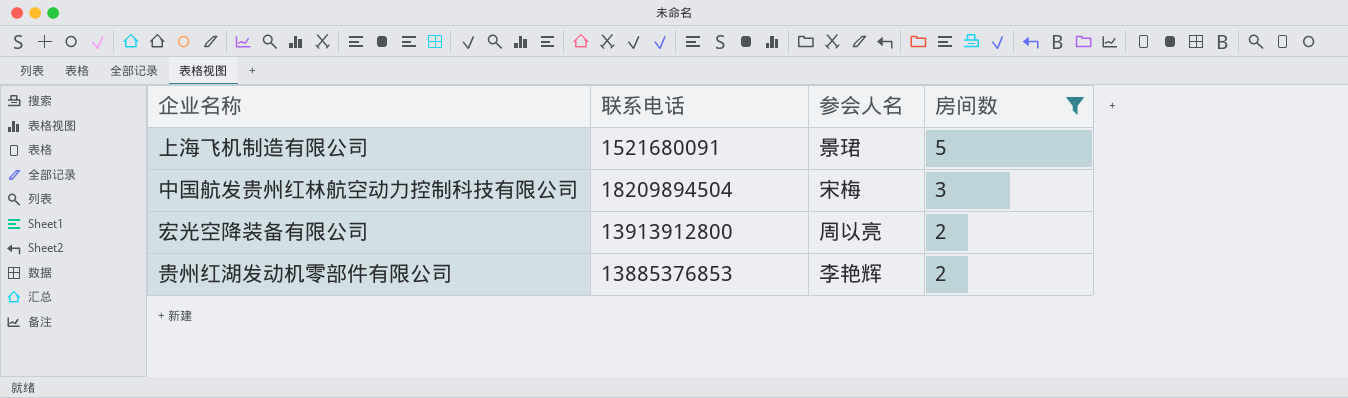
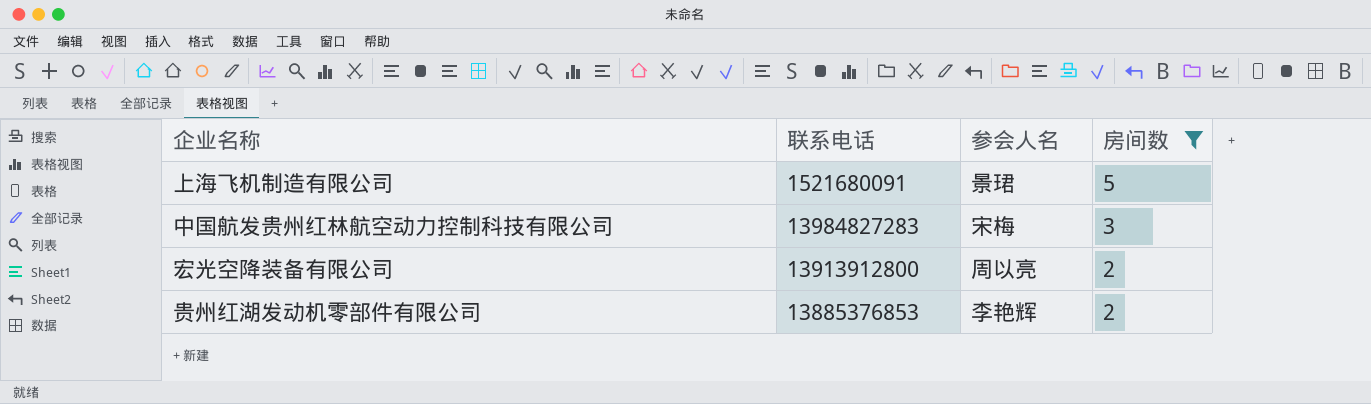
中国航发贵州红林航空动力控制科技有限公司 | 联系电话: 18209894504 -> 13984827283

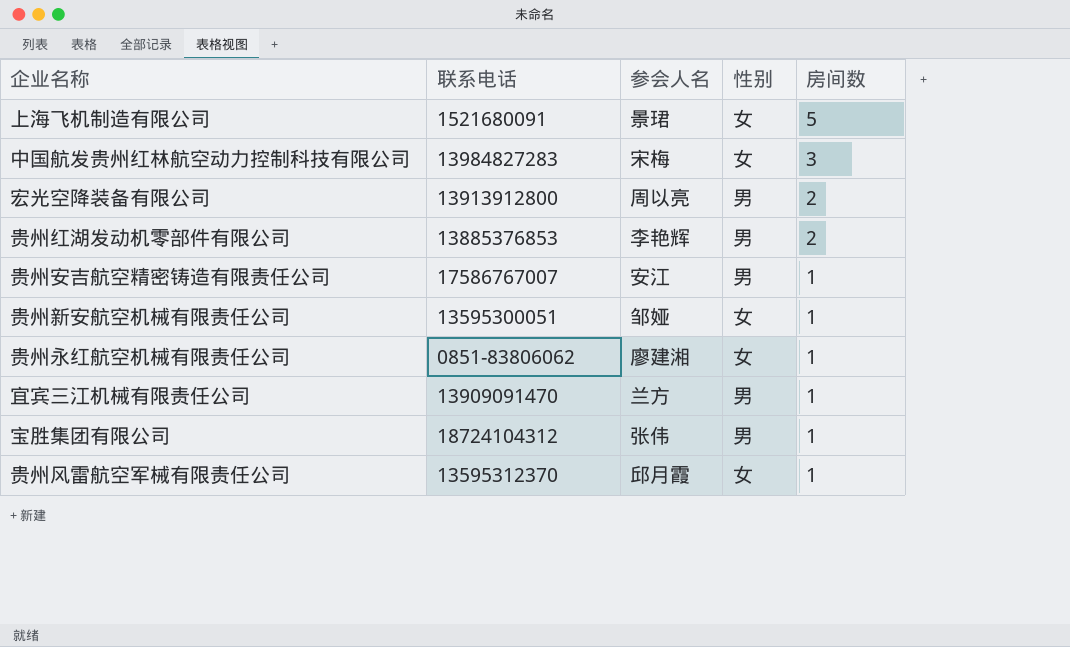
filter: 房间数 != 1 -> none
column 性别 | position: none -> 4

